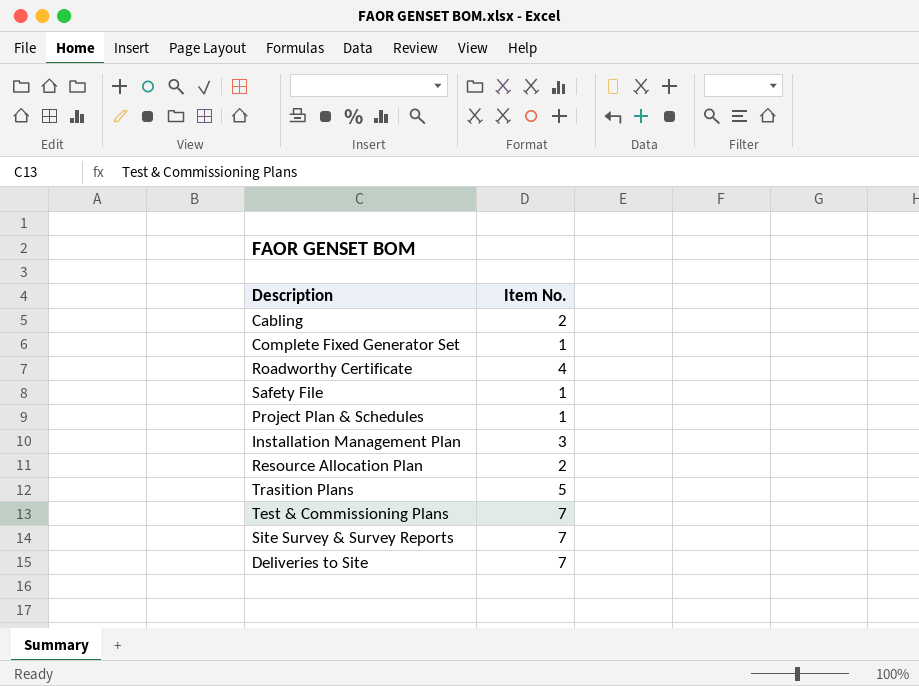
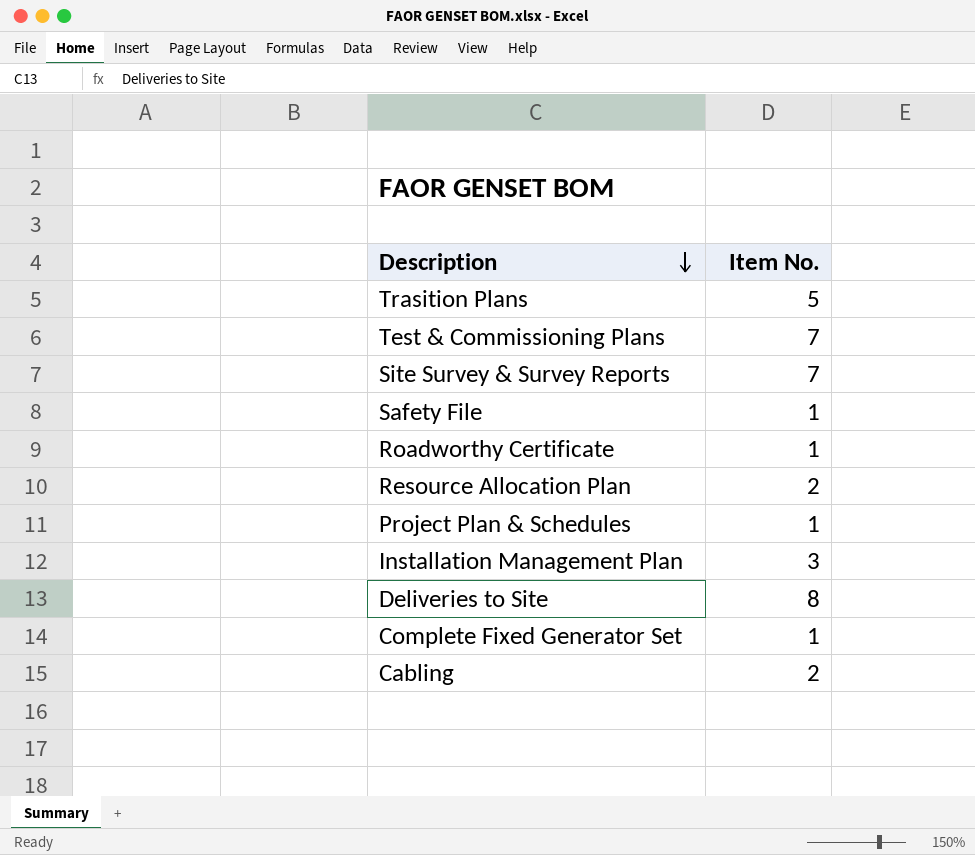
row order: none -> Description descending
Roadworthy Certificate | Item No.: 4 -> 1
Deliveries to Site | Item No.: 7 -> 8

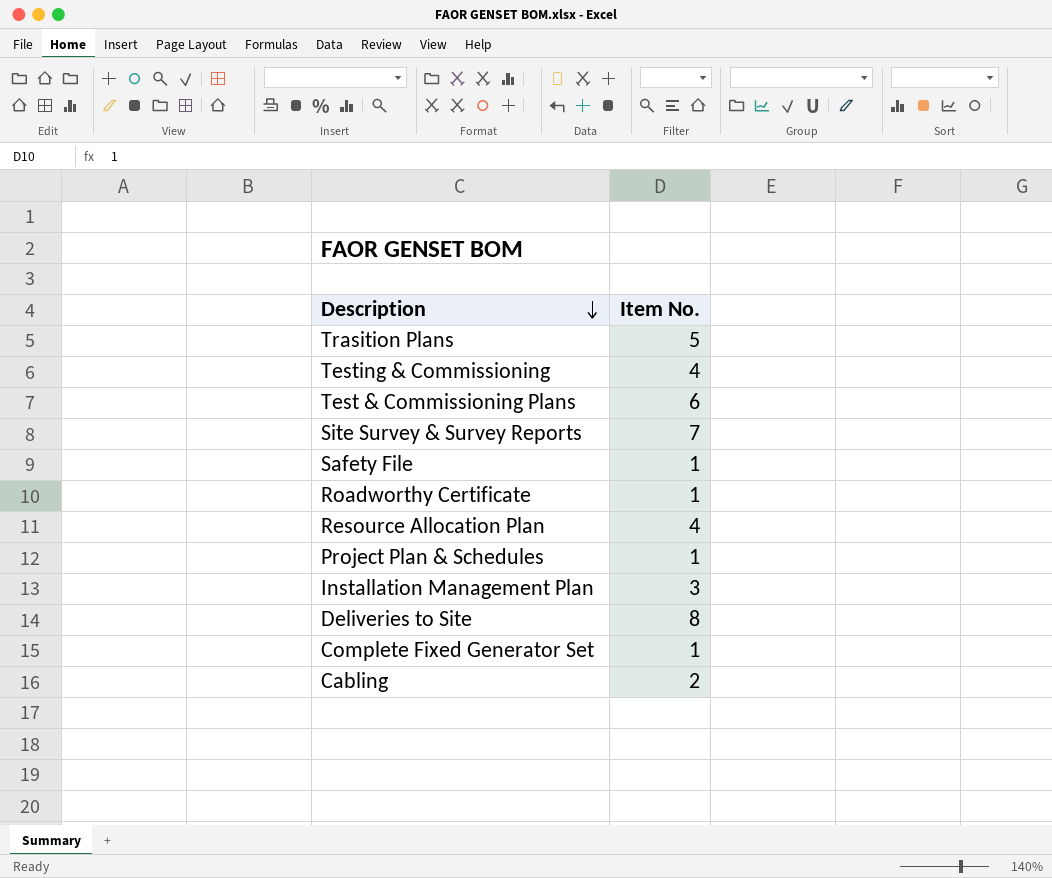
row Testing & Commissioning: none -> 4
Test & Commissioning Plans | Item No.: 7 -> 6
Resource Allocation Plan | Item No.: 2 -> 4

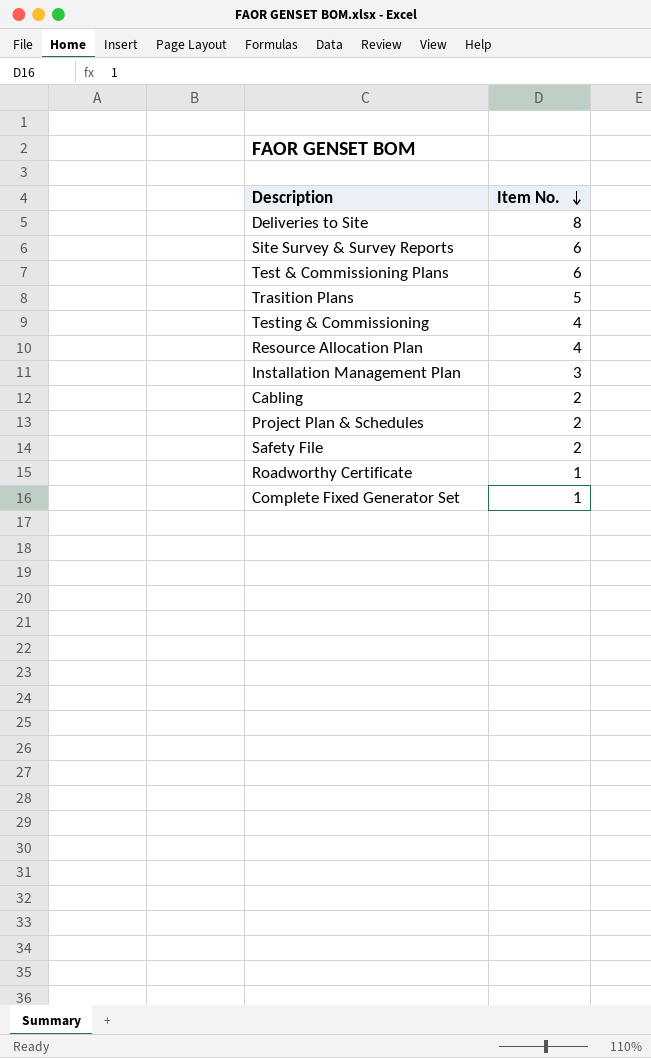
row order: Description descending -> Item No. descending
Site Survey & Survey Reports | Item No.: 7 -> 6
Project Plan & Schedules | Item No.: 1 -> 2
Safety File | Item No.: 1 -> 2

